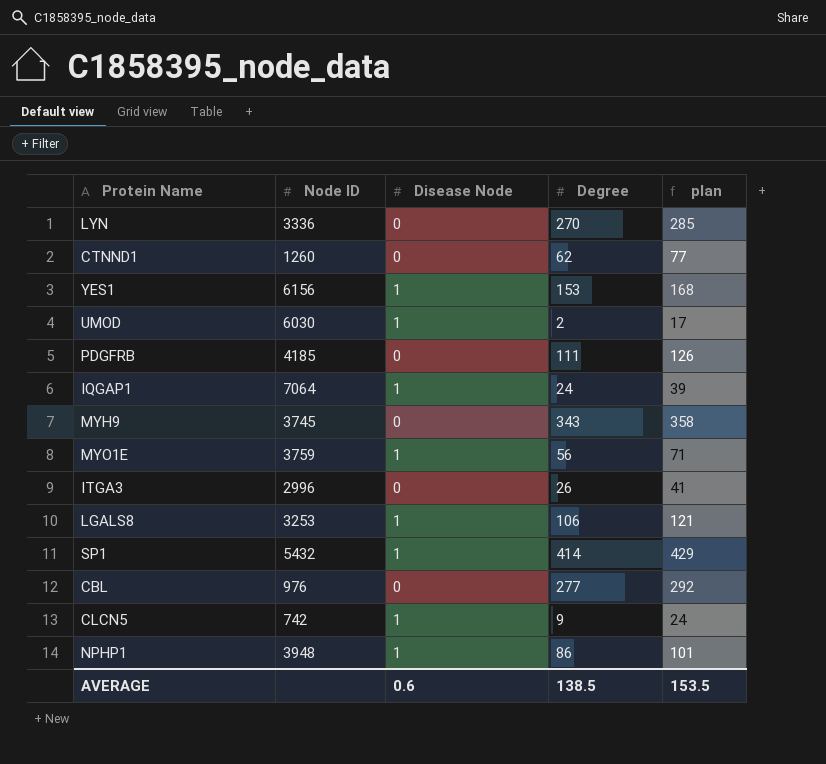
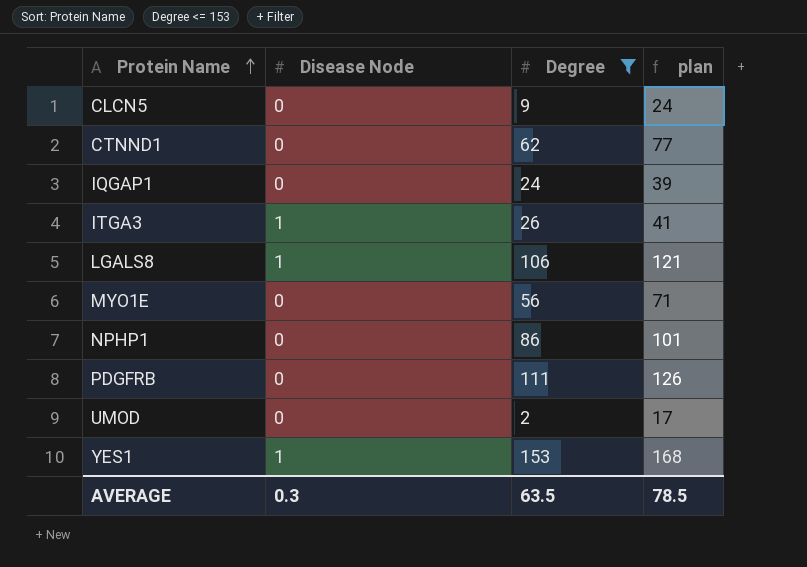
filter: none -> Degree <= 153
row order: none -> Protein Name ascending
column Node ID | position: 2 -> none
CLCN5 | Disease Node: 1 -> 0
IQGAP1 | Disease Node: 1 -> 0
ITGA3 | Disease Node: 0 -> 1
MYO1E | Disease Node: 1 -> 0
NPHP1 | Disease Node: 1 -> 0
UMOD | Disease Node: 1 -> 0
AVERAGE | Disease Node: 0.6 -> 0.3
AVERAGE | Degree: 138.5 -> 63.5
AVERAGE | plan: 153.5 -> 78.5

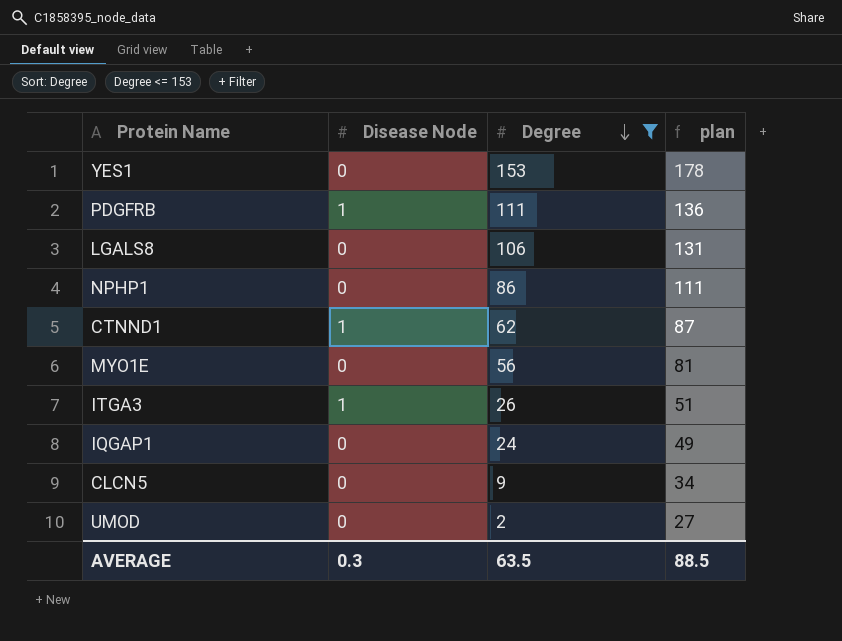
row order: Protein Name ascending -> Degree descending
column plan | formula: [Degree] + 15 -> [Degree] + 25
YES1 | Disease Node: 1 -> 0
PDGFRB | Disease Node: 0 -> 1
LGALS8 | Disease Node: 1 -> 0
CTNND1 | Disease Node: 0 -> 1
AVERAGE | plan: 78.5 -> 88.5

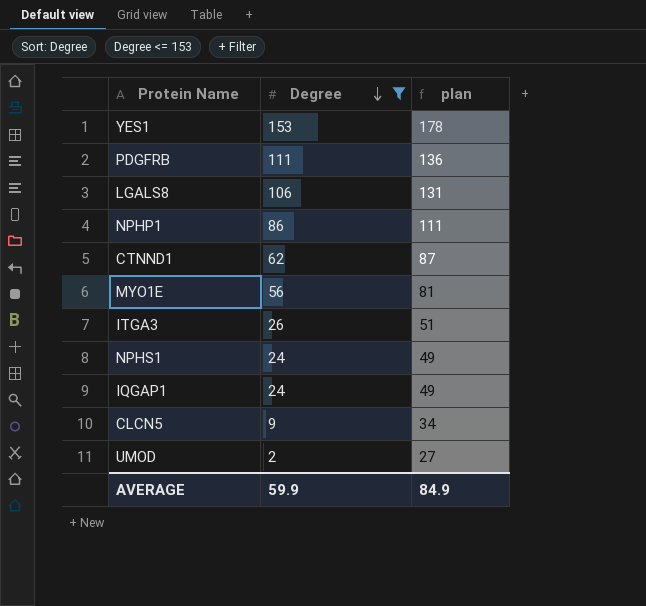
column Disease Node | position: 2 -> none
row NPHS1: none -> 24 | 49
AVERAGE | Degree: 63.5 -> 59.9
AVERAGE | plan: 88.5 -> 84.9

